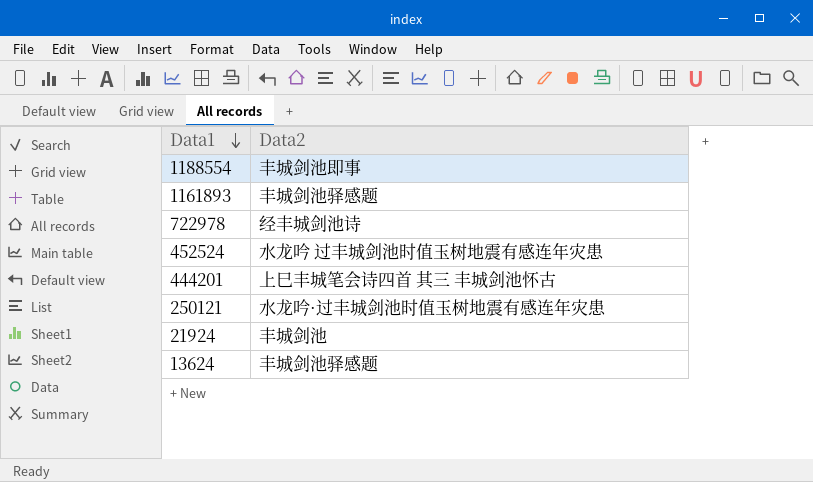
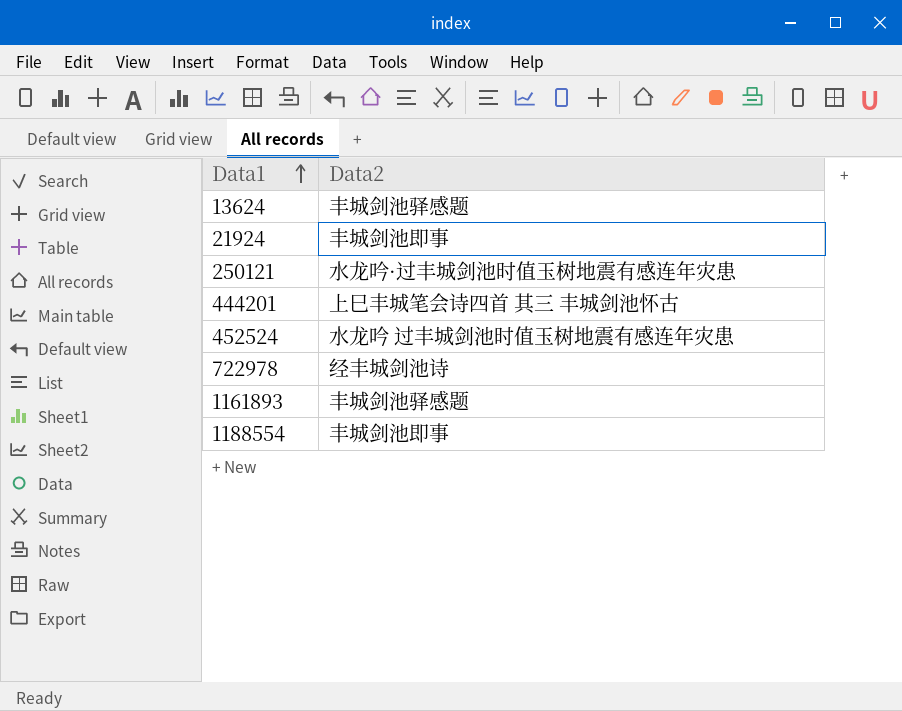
row order: Data1 descending -> Data1 ascending
21924 | Data2: 丰城剑池 -> 丰城剑池即事

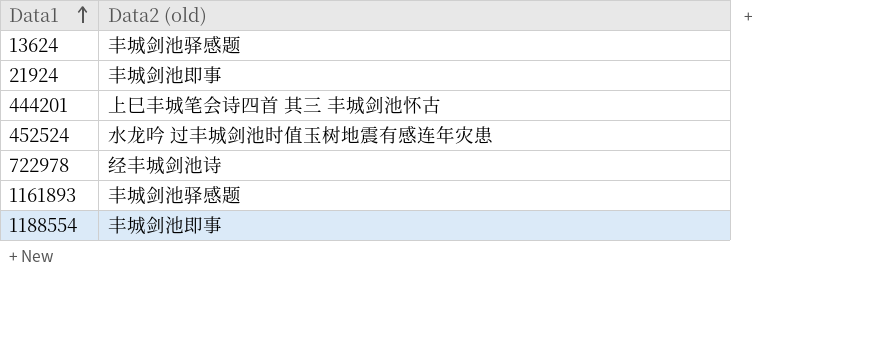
column name: Data2 -> Data2 (old)
row 250121: 水龙吟·过丰城剑池时值玉树地震有感连年灾患 -> none

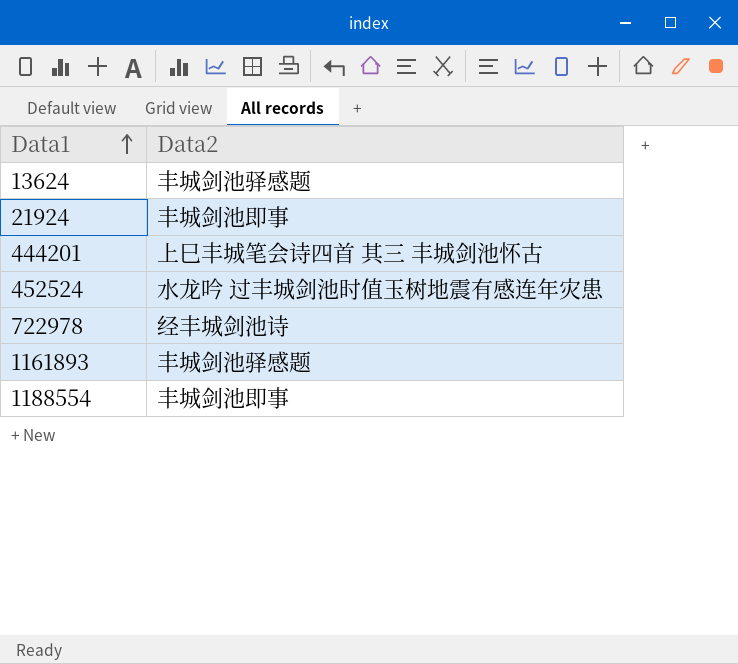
column name: Data2 (old) -> Data2

